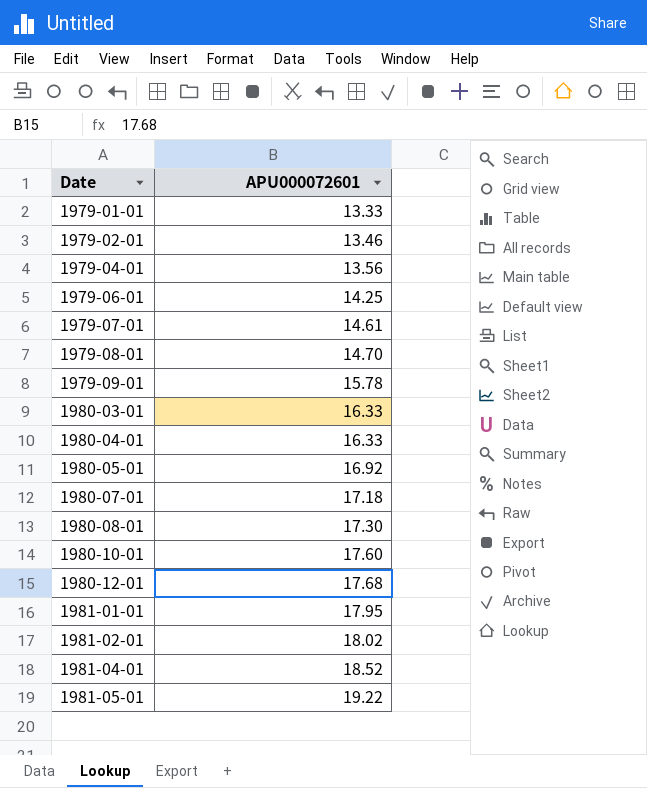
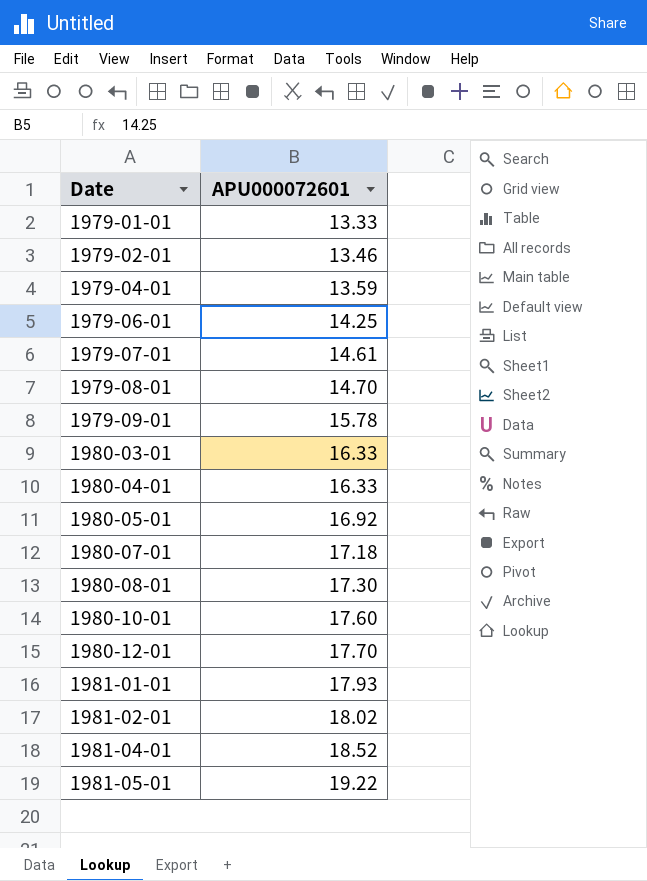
1979-04-01 | APU000072601: 13.56 -> 13.59
1980-12-01 | APU000072601: 17.68 -> 17.70
1981-01-01 | APU000072601: 17.95 -> 17.93

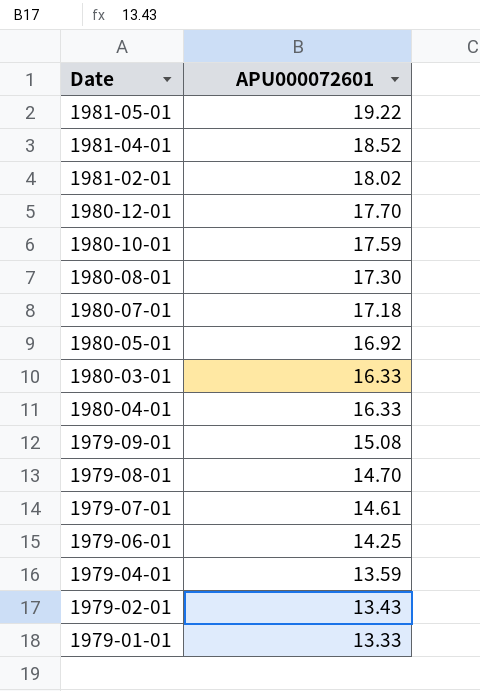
row order: Date ascending -> APU000072601 descending
row 1981-01-01: 17.93 -> none
1980-10-01 | APU000072601: 17.60 -> 17.59
1979-09-01 | APU000072601: 15.78 -> 15.08
1979-02-01 | APU000072601: 13.46 -> 13.43

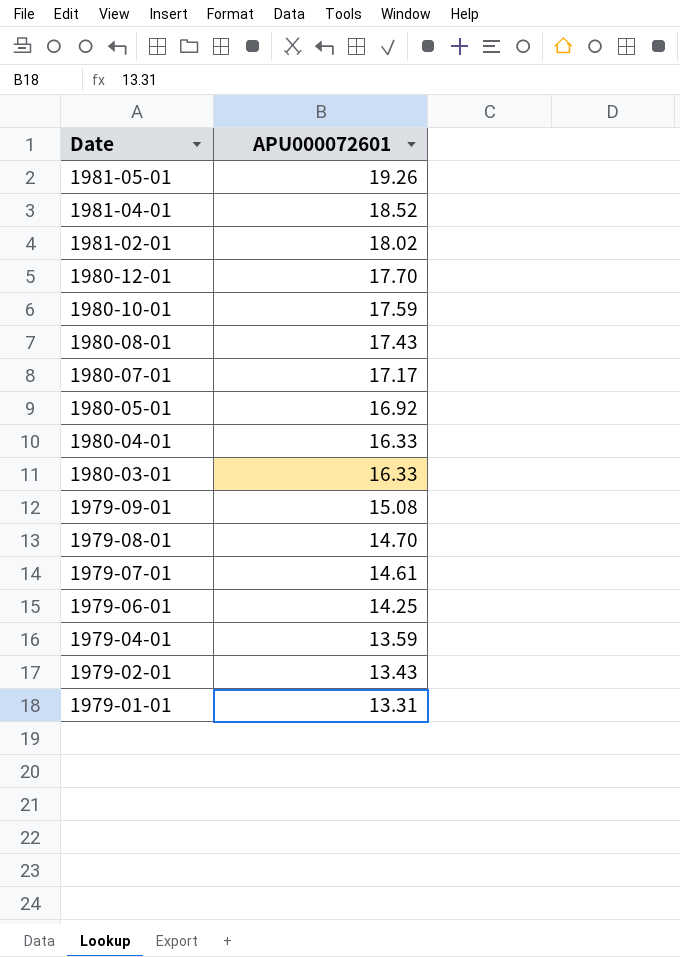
row order: APU000072601 descending -> Date descending
1981-05-01 | APU000072601: 19.22 -> 19.26
1980-08-01 | APU000072601: 17.30 -> 17.43
1980-07-01 | APU000072601: 17.18 -> 17.17
1979-01-01 | APU000072601: 13.33 -> 13.31

